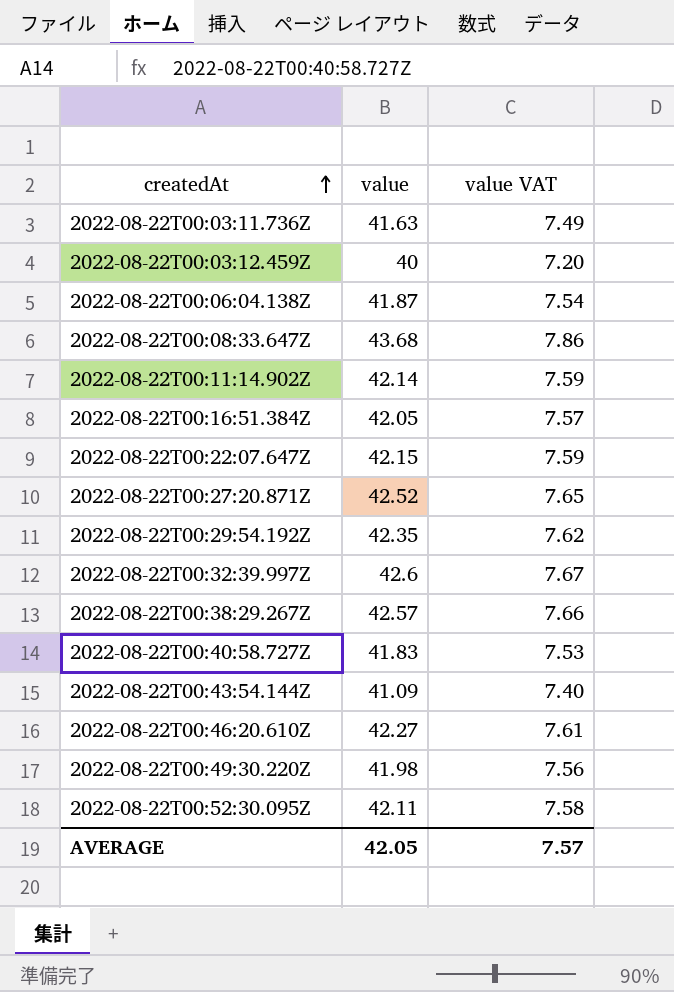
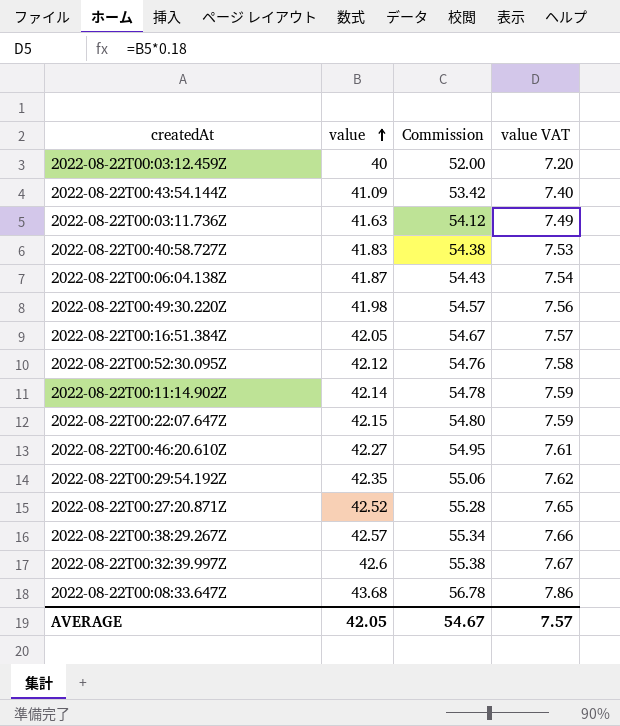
row order: createdAt ascending -> value ascending
column Commission | formula: none -> [value] * 1.3
2022-08-22T00:52:30.095Z | value: 42.11 -> 42.12

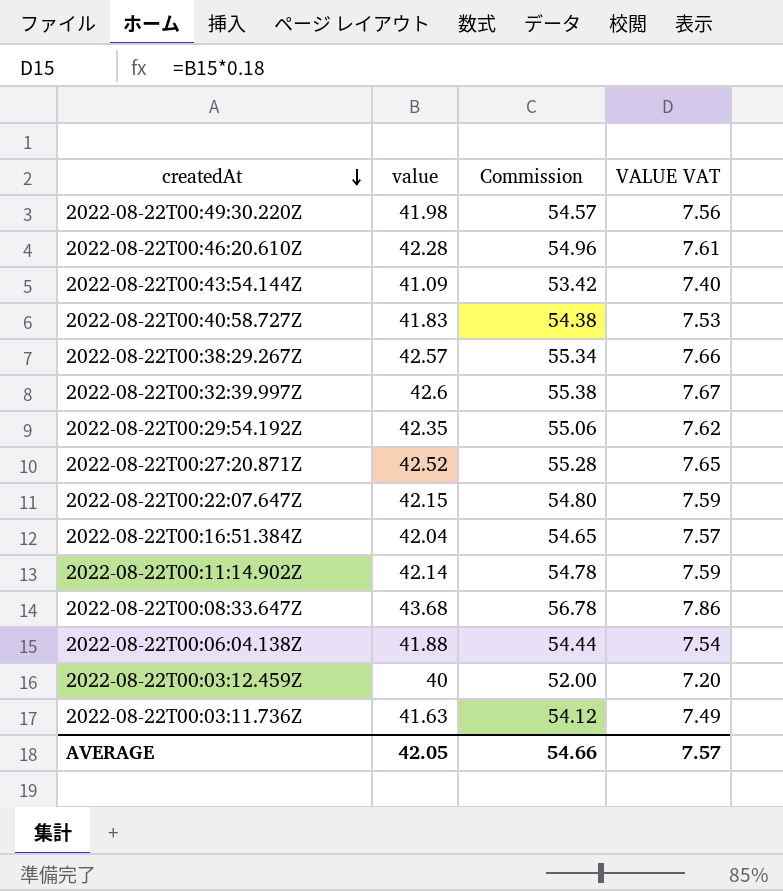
row order: value ascending -> createdAt descending
column name: value VAT -> VALUE VAT
row 2022-08-22T00:52:30.095Z: 42.12 | 54.76 | 7.58 -> none
2022-08-22T00:46:20.610Z | value: 42.27 -> 42.28
2022-08-22T00:46:20.610Z | Commission: 54.95 -> 54.96
2022-08-22T00:16:51.384Z | value: 42.05 -> 42.04
2022-08-22T00:16:51.384Z | Commission: 54.67 -> 54.65
2022-08-22T00:06:04.138Z | value: 41.87 -> 41.88
2022-08-22T00:06:04.138Z | Commission: 54.43 -> 54.44
AVERAGE | Commission: 54.67 -> 54.66

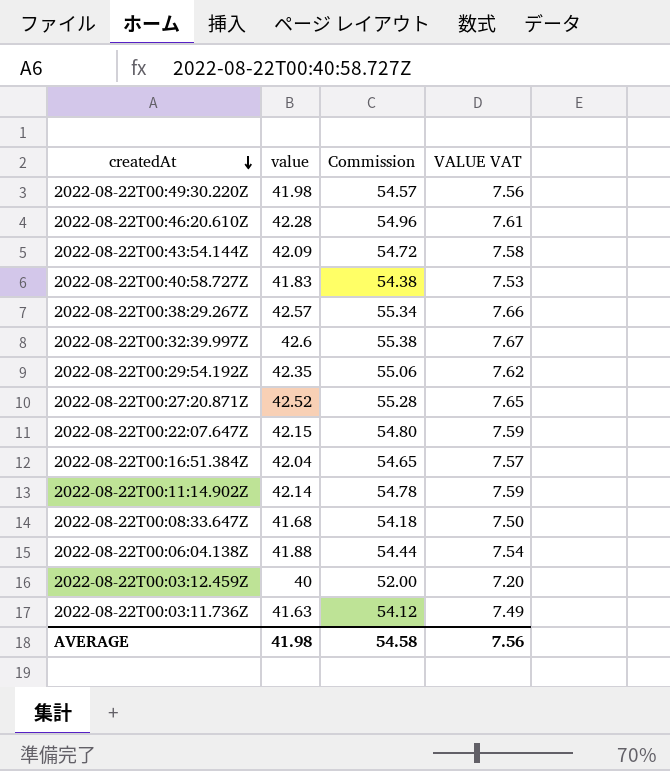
2022-08-22T00:43:54.144Z | value: 41.09 -> 42.09
2022-08-22T00:43:54.144Z | Commission: 53.42 -> 54.72
2022-08-22T00:43:54.144Z | VALUE VAT: 7.40 -> 7.58
2022-08-22T00:08:33.647Z | value: 43.68 -> 41.68
2022-08-22T00:08:33.647Z | Commission: 56.78 -> 54.18
2022-08-22T00:08:33.647Z | VALUE VAT: 7.86 -> 7.50
AVERAGE | value: 42.05 -> 41.98
AVERAGE | Commission: 54.66 -> 54.58
AVERAGE | VALUE VAT: 7.57 -> 7.56

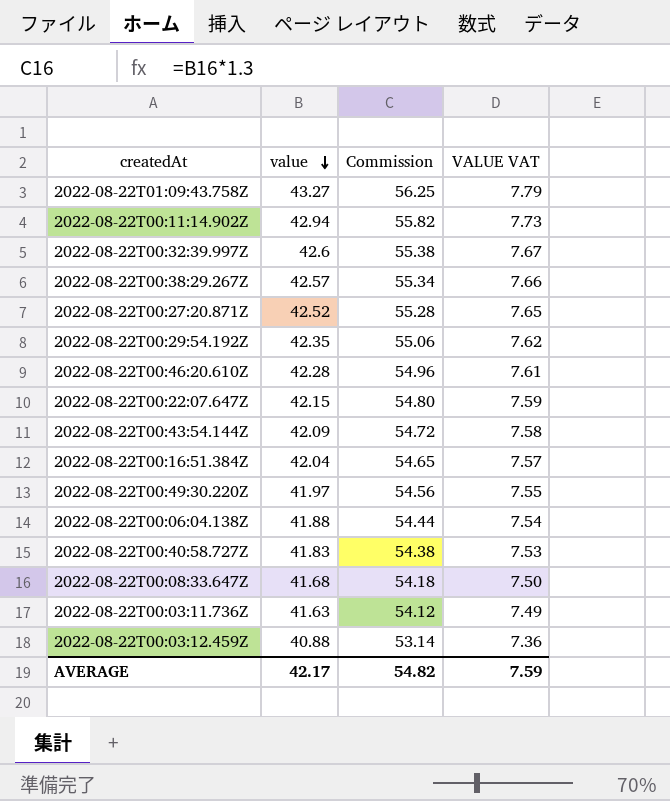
row order: createdAt descending -> value descending
row 2022-08-22T01:09:43.758Z: none -> 43.27 | 56.25 | 7.79
2022-08-22T00:11:14.902Z | value: 42.14 -> 42.94
2022-08-22T00:11:14.902Z | Commission: 54.78 -> 55.82
2022-08-22T00:11:14.902Z | VALUE VAT: 7.59 -> 7.73
2022-08-22T00:49:30.220Z | value: 41.98 -> 41.97
2022-08-22T00:49:30.220Z | Commission: 54.57 -> 54.56
2022-08-22T00:49:30.220Z | VALUE VAT: 7.56 -> 7.55
2022-08-22T00:03:12.459Z | value: 40 -> 40.88
2022-08-22T00:03:12.459Z | Commission: 52.00 -> 53.14
2022-08-22T00:03:12.459Z | VALUE VAT: 7.20 -> 7.36
AVERAGE | value: 41.98 -> 42.17
AVERAGE | Commission: 54.58 -> 54.82
AVERAGE | VALUE VAT: 7.56 -> 7.59

